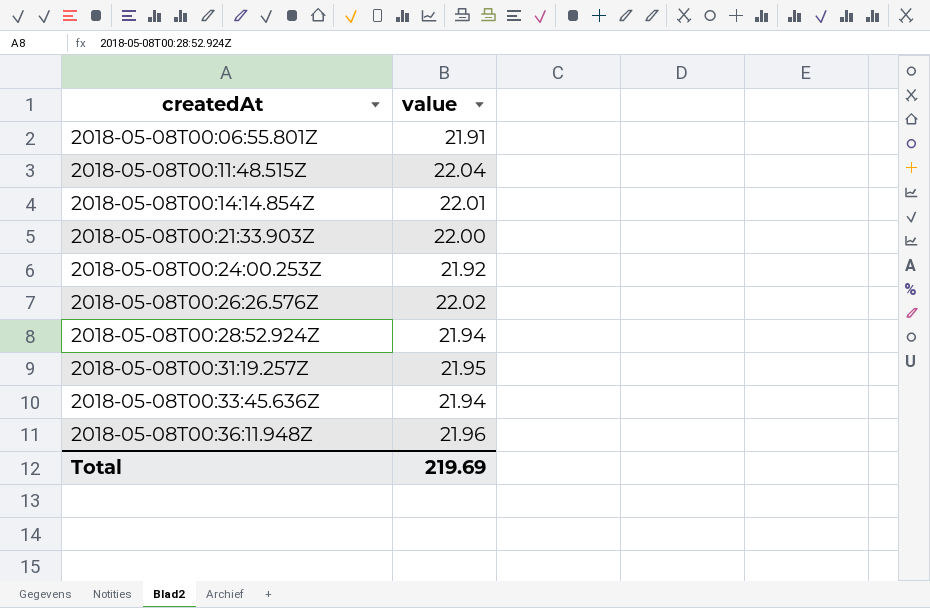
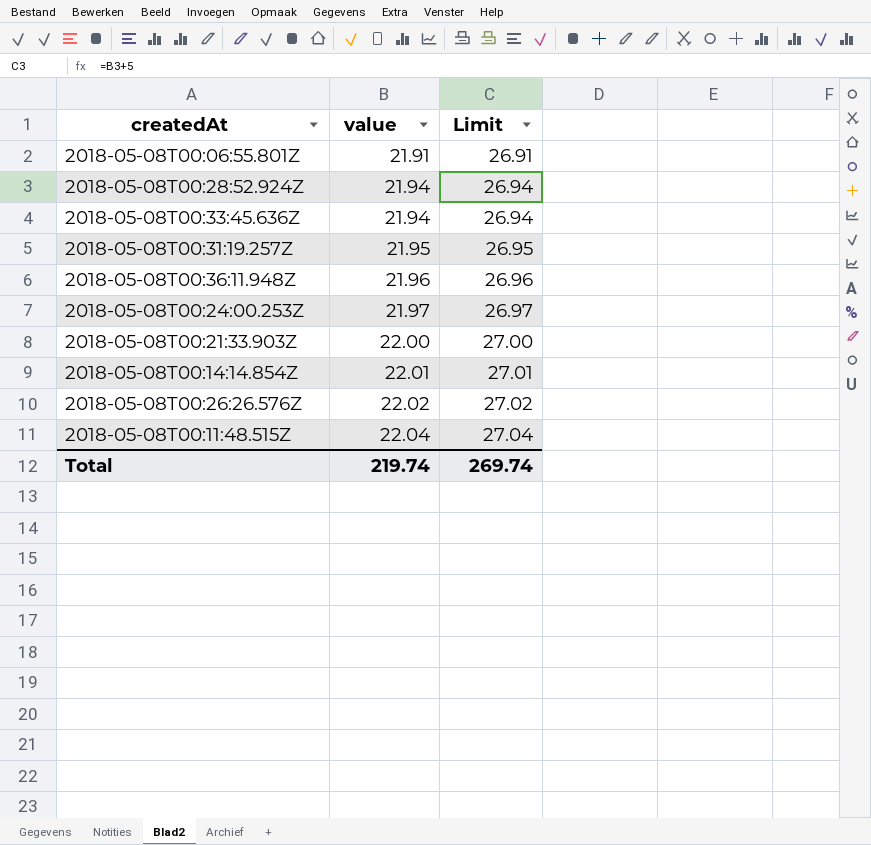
row order: createdAt ascending -> value ascending
column Limit | formula: none -> [value] + 5
2018-05-08T00:24:00.253Z | value: 21.92 -> 21.97
Total | value: 219.69 -> 219.74

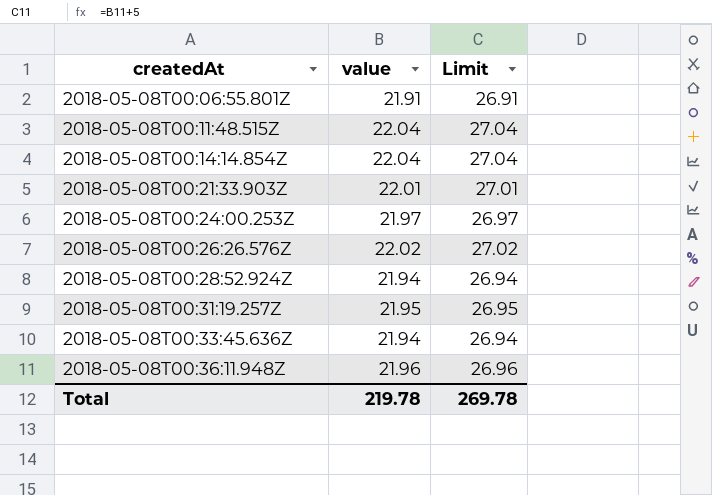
row order: value ascending -> createdAt ascending
2018-05-08T00:14:14.854Z | value: 22.01 -> 22.04
2018-05-08T00:14:14.854Z | Limit: 27.01 -> 27.04
2018-05-08T00:21:33.903Z | value: 22.00 -> 22.01
2018-05-08T00:21:33.903Z | Limit: 27.00 -> 27.01
Total | value: 219.74 -> 219.78
Total | Limit: 269.74 -> 269.78

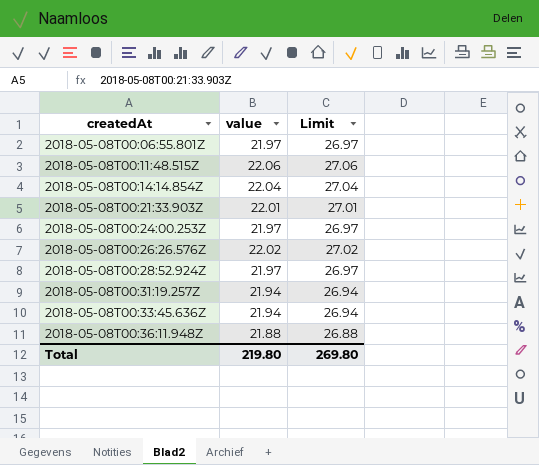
2018-05-08T00:06:55.801Z | value: 21.91 -> 21.97
2018-05-08T00:06:55.801Z | Limit: 26.91 -> 26.97
2018-05-08T00:11:48.515Z | value: 22.04 -> 22.06
2018-05-08T00:11:48.515Z | Limit: 27.04 -> 27.06
2018-05-08T00:28:52.924Z | value: 21.94 -> 21.97
2018-05-08T00:28:52.924Z | Limit: 26.94 -> 26.97
2018-05-08T00:31:19.257Z | value: 21.95 -> 21.94
2018-05-08T00:31:19.257Z | Limit: 26.95 -> 26.94
2018-05-08T00:36:11.948Z | value: 21.96 -> 21.88
2018-05-08T00:36:11.948Z | Limit: 26.96 -> 26.88
Total | value: 219.78 -> 219.80
Total | Limit: 269.78 -> 269.80

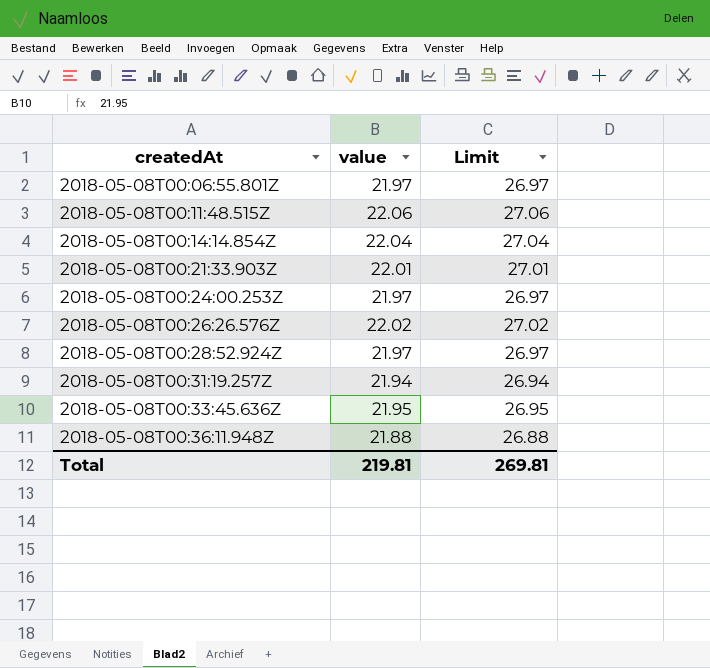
2018-05-08T00:33:45.636Z | value: 21.94 -> 21.95
2018-05-08T00:33:45.636Z | Limit: 26.94 -> 26.95
Total | value: 219.80 -> 219.81
Total | Limit: 269.80 -> 269.81

